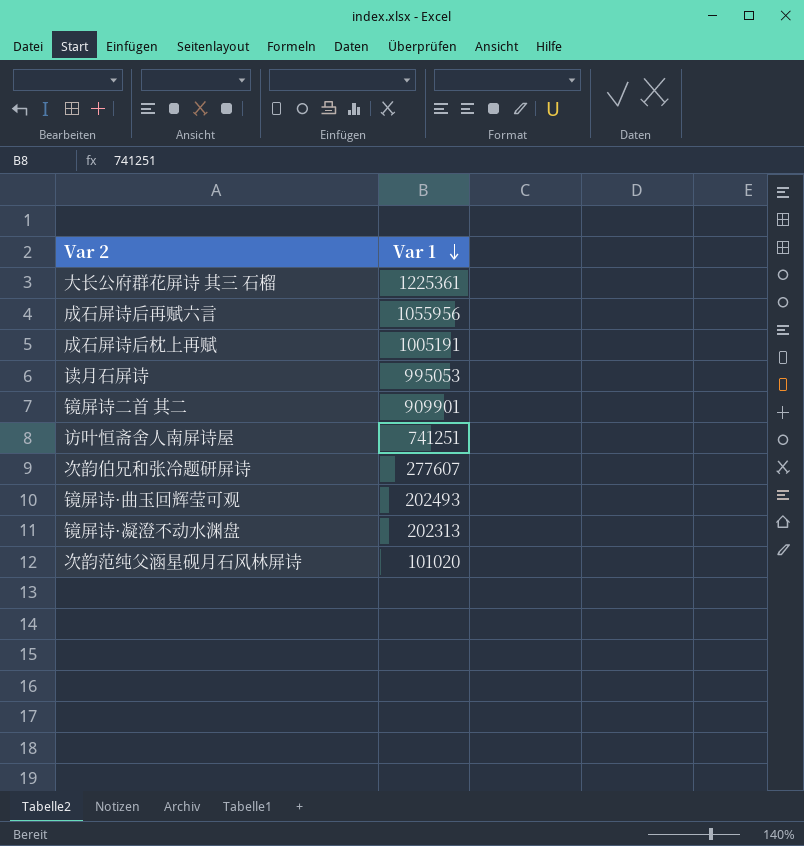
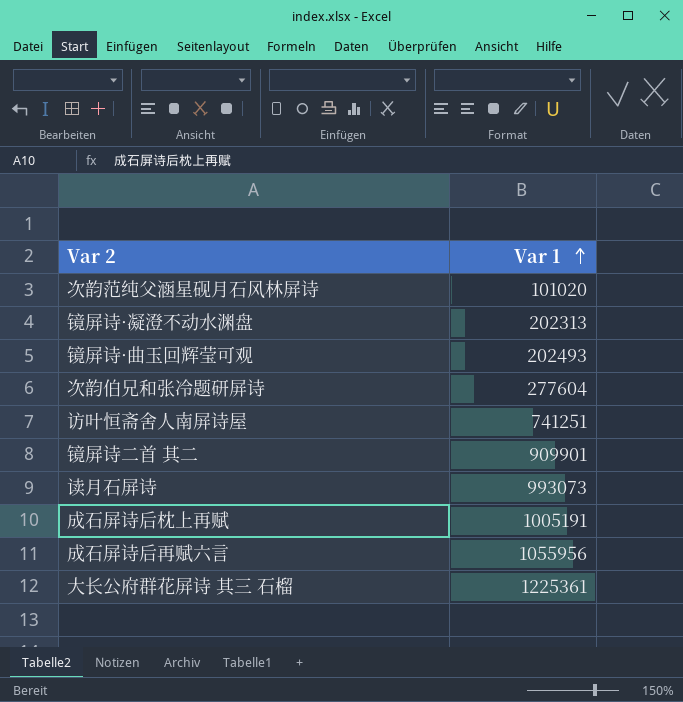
row order: Var 1 descending -> Var 1 ascending
次韵伯兄和张冷题研屏诗 | Var 1: 277607 -> 277604
读月石屏诗 | Var 1: 995053 -> 993073

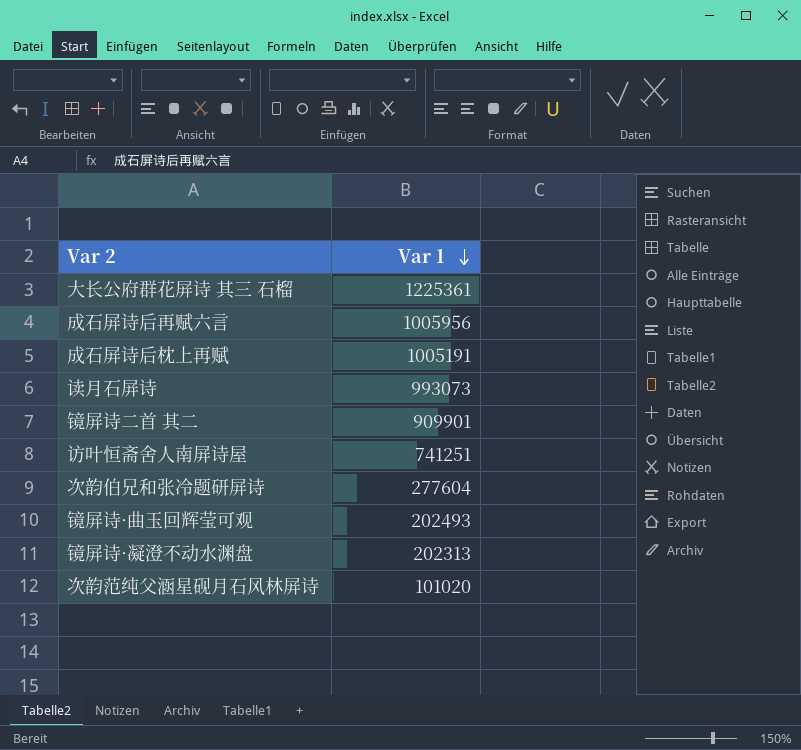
row order: Var 1 ascending -> Var 1 descending
成石屏诗后再赋六言 | Var 1: 1055956 -> 1005956

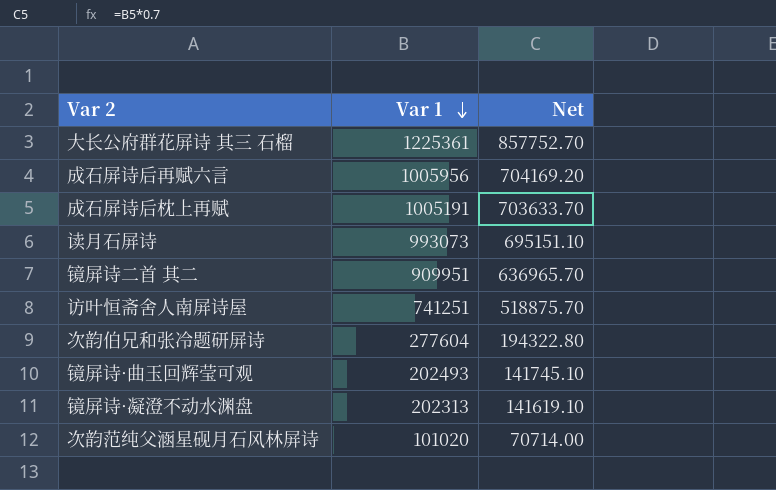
column Net | formula: none -> [Var 1] * 0.7
镜屏诗二首 其二 | Var 1: 909901 -> 909951

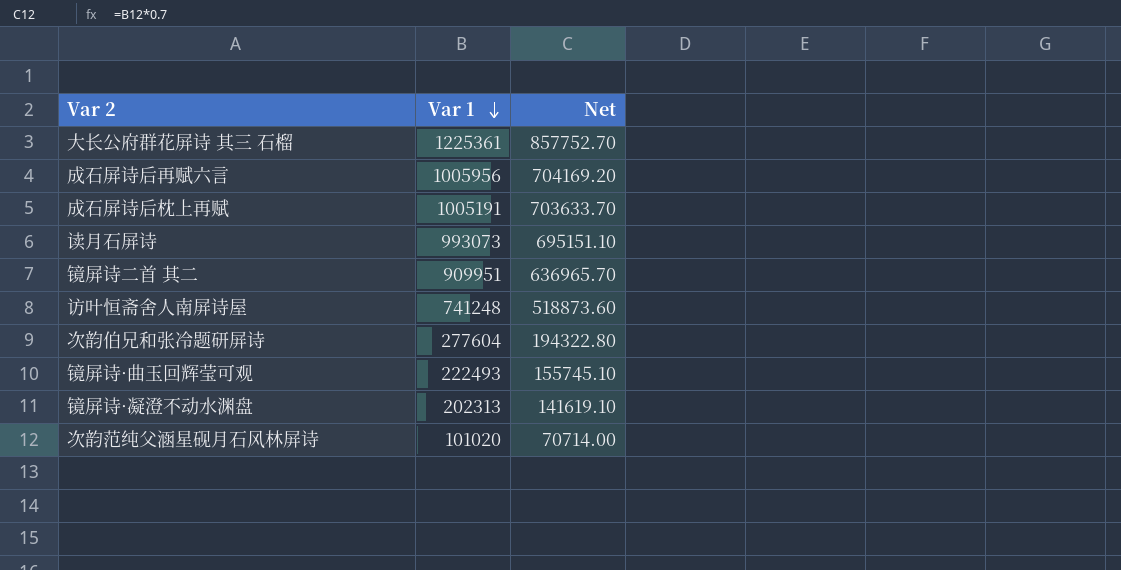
访叶恒斋舍人南屏诗屋 | Var 1: 741251 -> 741248
访叶恒斋舍人南屏诗屋 | Net: 518875.70 -> 518873.60
镜屏诗·曲玉回辉莹可观 | Var 1: 202493 -> 222493
镜屏诗·曲玉回辉莹可观 | Net: 141745.10 -> 155745.10

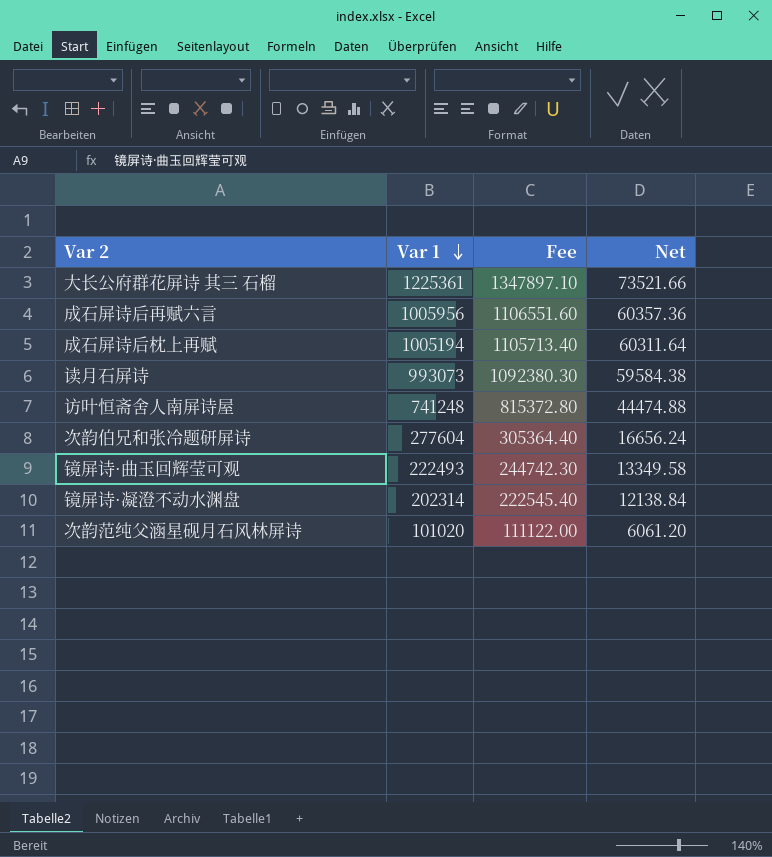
column Fee | formula: none -> [Var 1] * 1.1
column Net | formula: [Var 1] * 0.7 -> [Var 1] * 0.06
row 镜屏诗二首 其二: 909951 | 636965.70 -> none
成石屏诗后枕上再赋 | Var 1: 1005191 -> 1005194
镜屏诗·凝澄不动水渊盘 | Var 1: 202313 -> 202314

